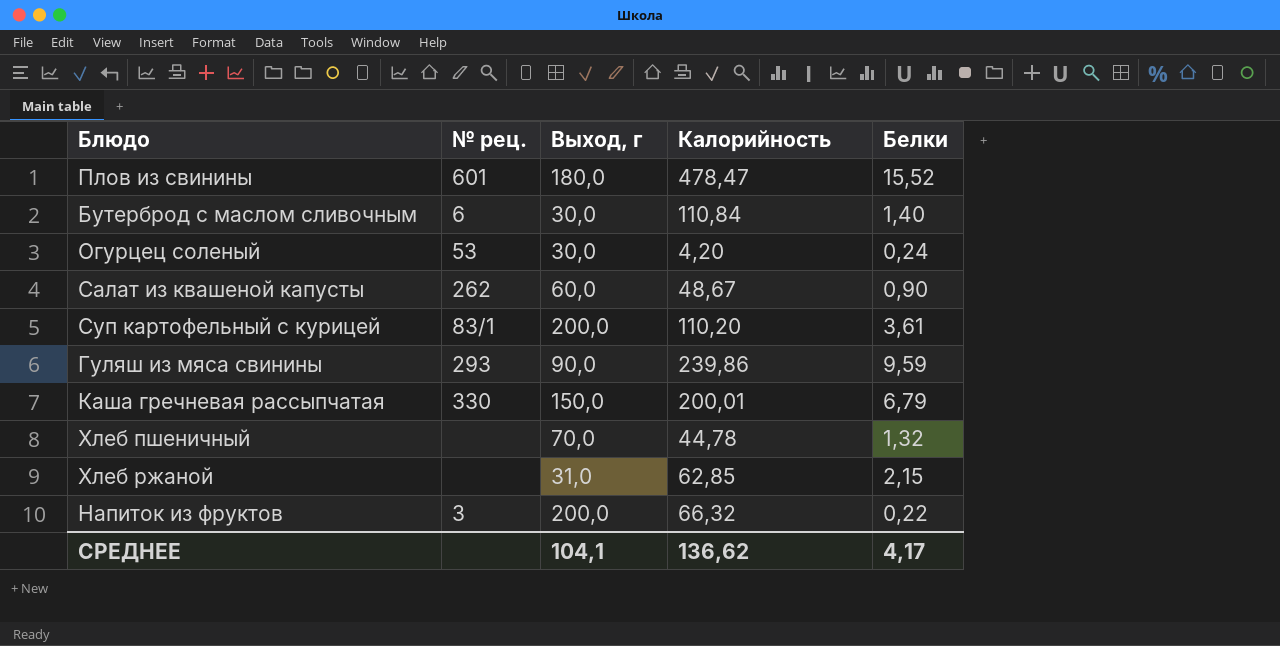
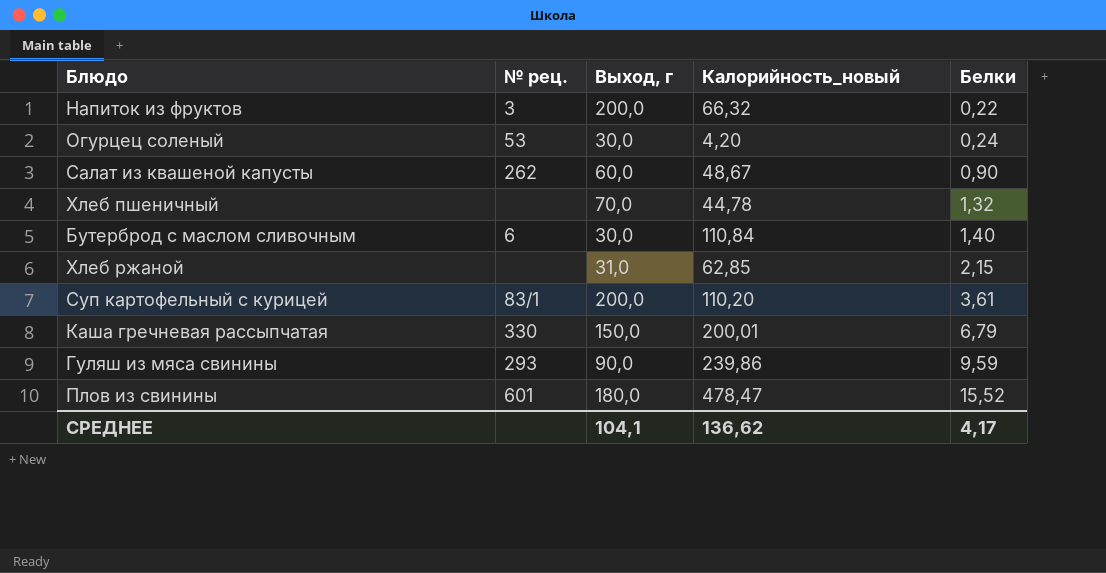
row order: none -> Белки ascending
column name: Калорийность -> Калорийность_новый

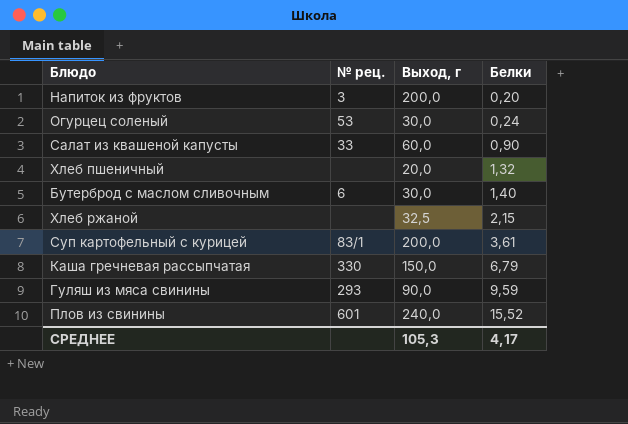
column Калорийность_новый | position: 4 -> none
Напиток из фруктов | Белки: 0,22 -> 0,20
Салат из квашеной капусты | № рец.: 262 -> 33
Хлеб пшеничный | Выход, г: 70,0 -> 20,0
Хлеб ржаной | Выход, г: 31,0 -> 32,5
Плов из свинины | Выход, г: 180,0 -> 240,0
СРЕДНЕЕ | Выход, г: 104,1 -> 105,3

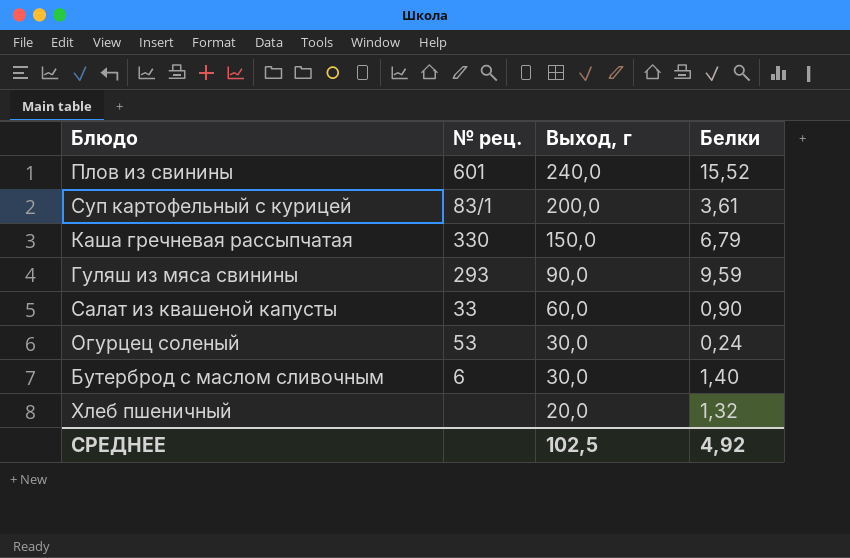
row order: Белки ascending -> Выход, г descending
row Напиток из фруктов: 3 | 200,0 | 0,20 -> none
row Хлеб ржаной: none | 32,5 | 2,15 -> none
СРЕДНЕЕ | Выход, г: 105,3 -> 102,5
СРЕДНЕЕ | Белки: 4,17 -> 4,92

